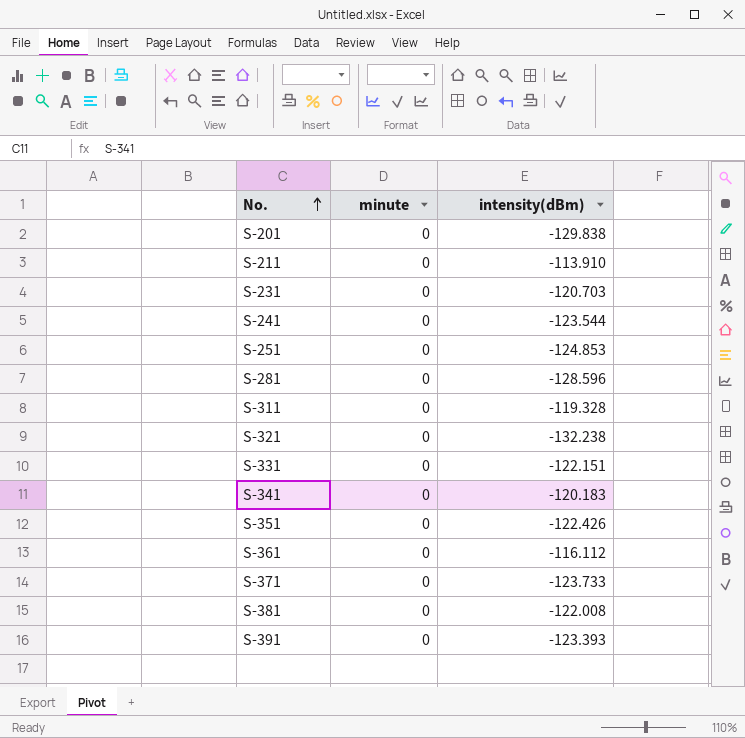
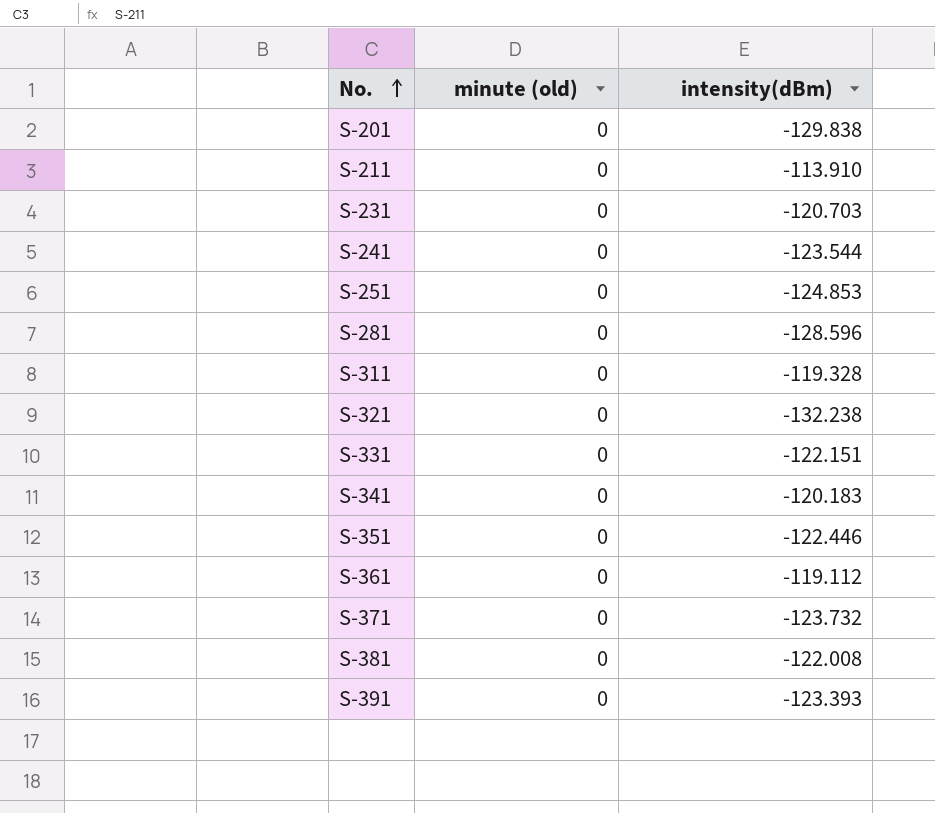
column name: minute -> minute (old)
S-351 | intensity(dBm): -122.426 -> -122.446
S-361 | intensity(dBm): -116.112 -> -119.112
S-371 | intensity(dBm): -123.733 -> -123.732

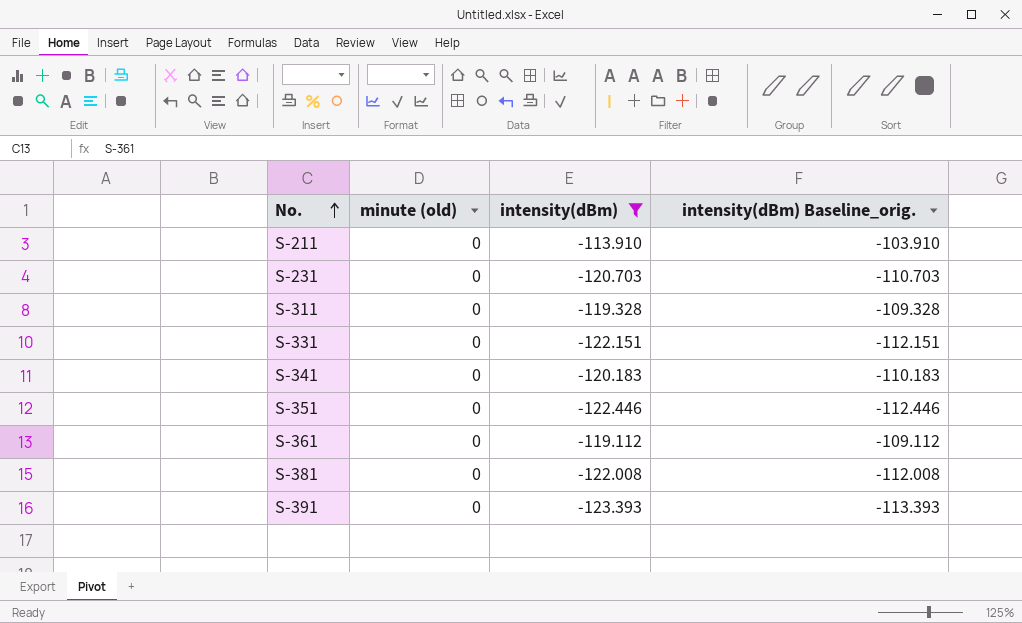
filter: none -> intensity(dBm) >= -123.393
column intensity(dBm) Baseline_orig. | formula: none -> [intensity(dBm)] + 10

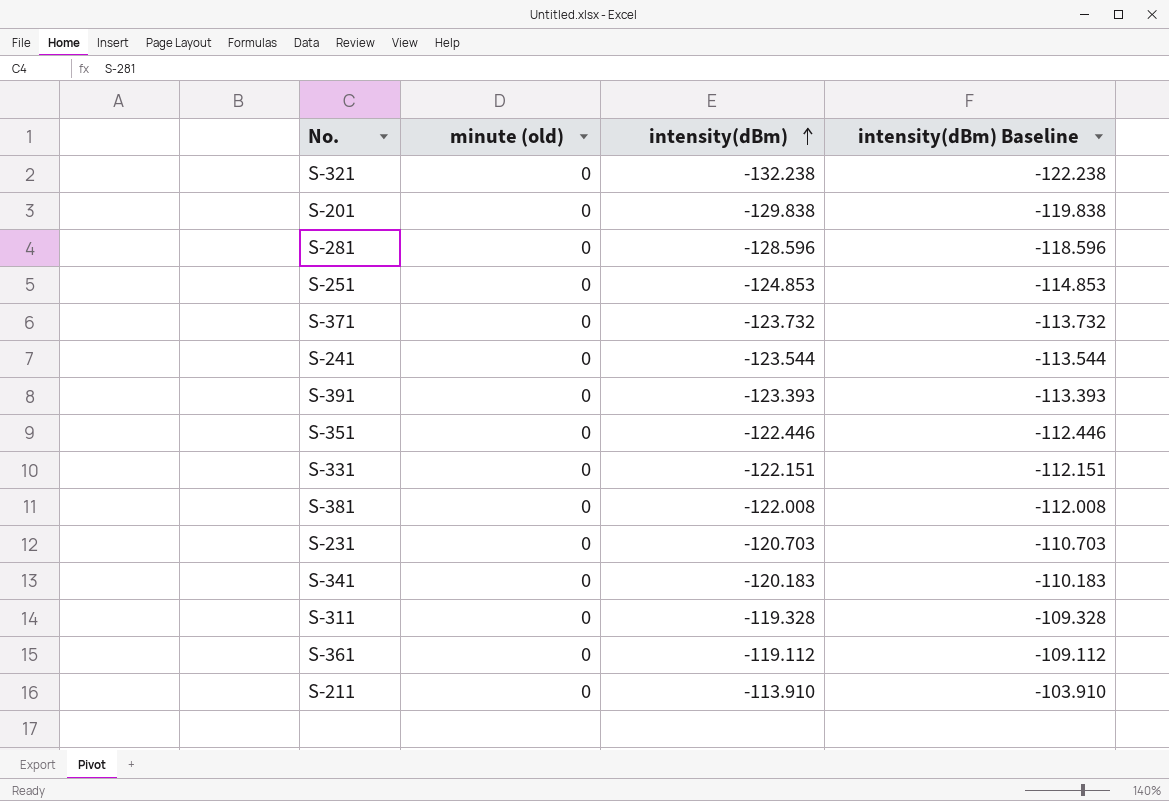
filter: intensity(dBm) >= -123.393 -> none
row order: No. ascending -> intensity(dBm) ascending
column name: intensity(dBm) Baseline_orig. -> intensity(dBm) Baseline

